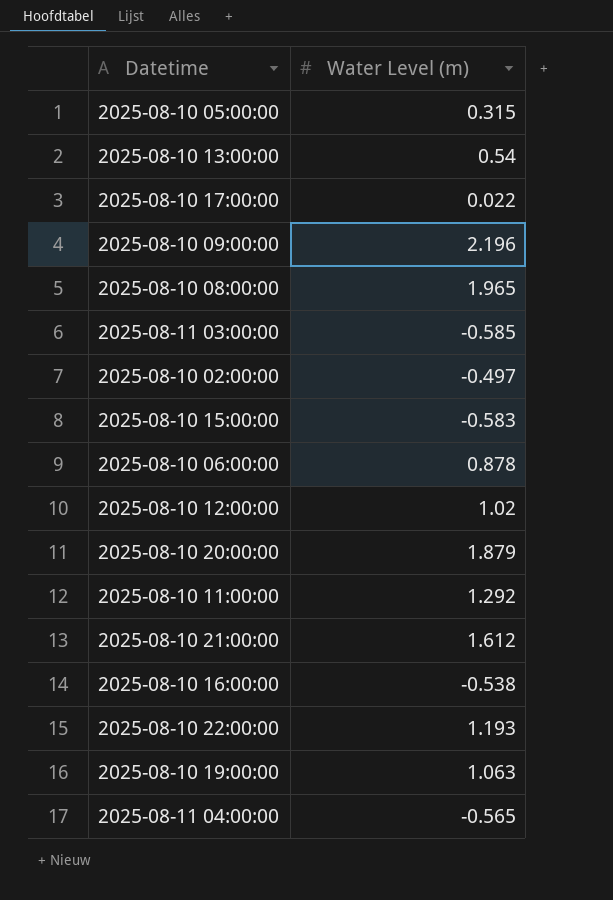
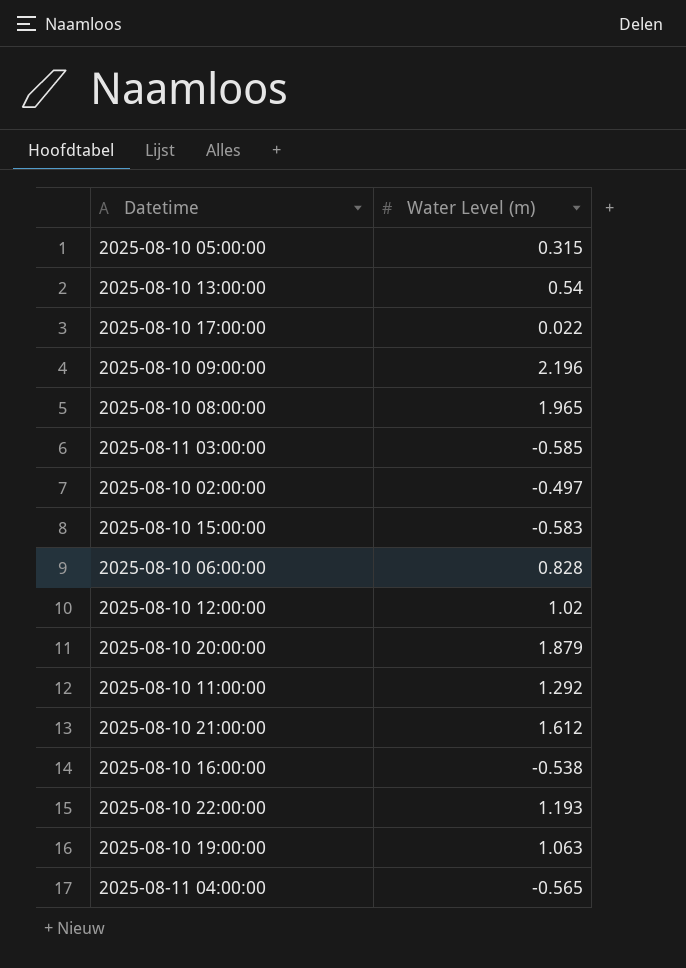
2025-08-10 06:00:00 | Water Level (m): 0.878 -> 0.828

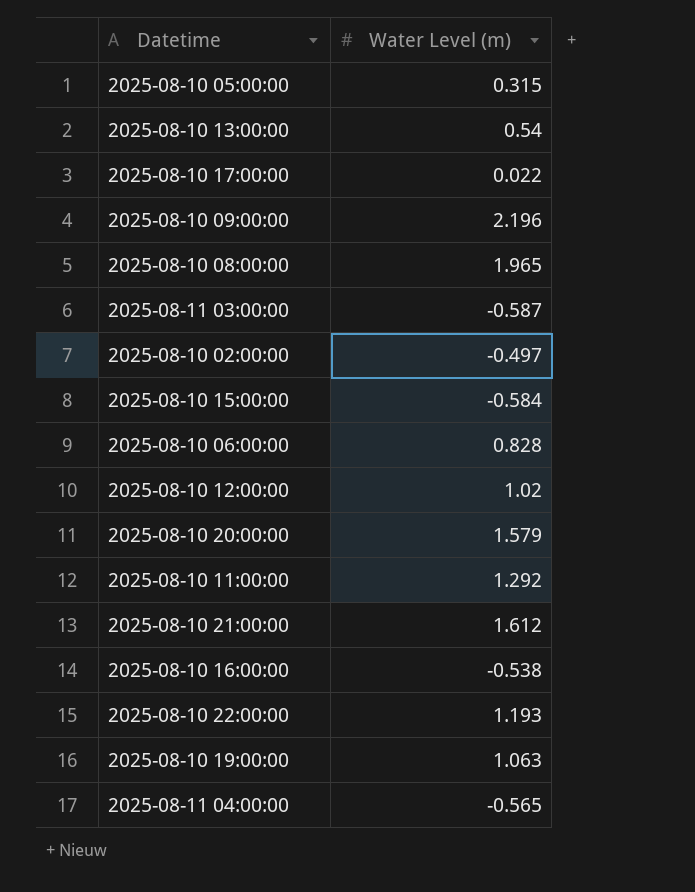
2025-08-11 03:00:00 | Water Level (m): -0.585 -> -0.587
2025-08-10 15:00:00 | Water Level (m): -0.583 -> -0.584
2025-08-10 20:00:00 | Water Level (m): 1.879 -> 1.579

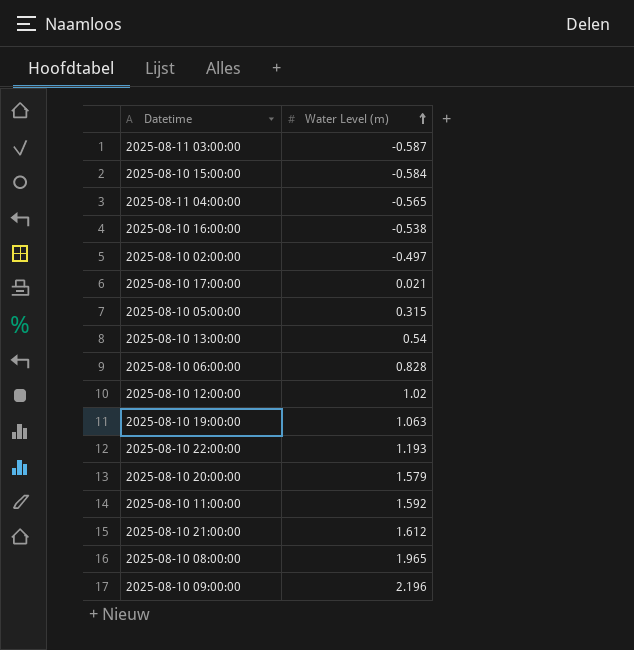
row order: none -> Water Level (m) ascending
2025-08-10 17:00:00 | Water Level (m): 0.022 -> 0.021
2025-08-10 11:00:00 | Water Level (m): 1.292 -> 1.592

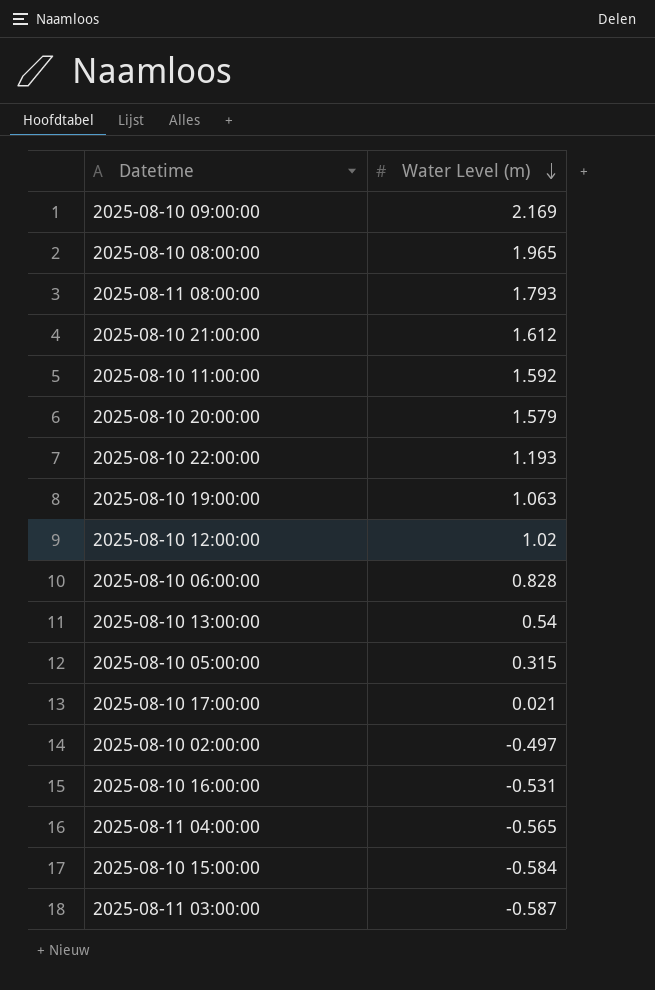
row order: Water Level (m) ascending -> Water Level (m) descending
2025-08-10 09:00:00 | Water Level (m): 2.196 -> 2.169
row 2025-08-11 08:00:00: none -> 1.793
2025-08-10 16:00:00 | Water Level (m): -0.538 -> -0.531

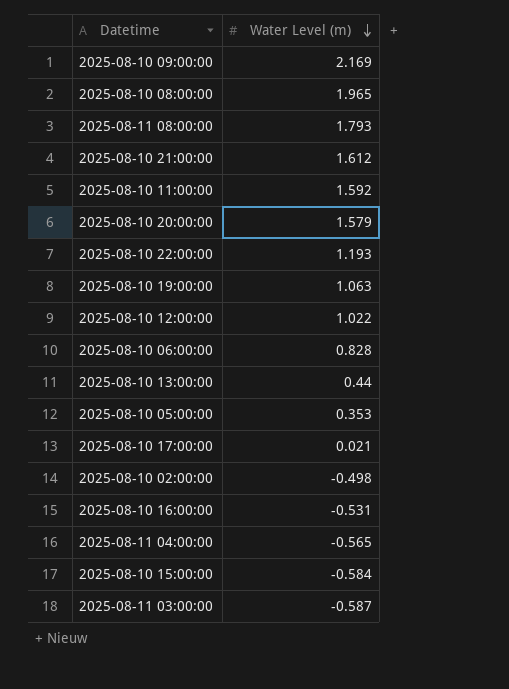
2025-08-10 12:00:00 | Water Level (m): 1.02 -> 1.022
2025-08-10 13:00:00 | Water Level (m): 0.54 -> 0.44
2025-08-10 05:00:00 | Water Level (m): 0.315 -> 0.353
2025-08-10 02:00:00 | Water Level (m): -0.497 -> -0.498

